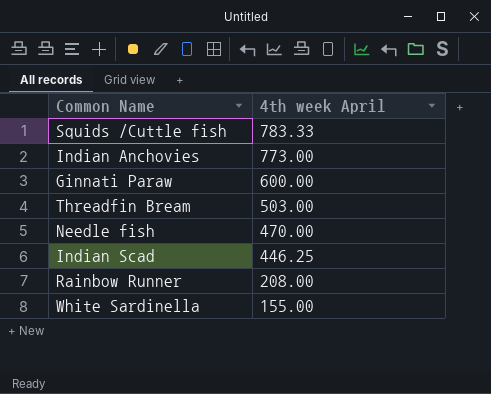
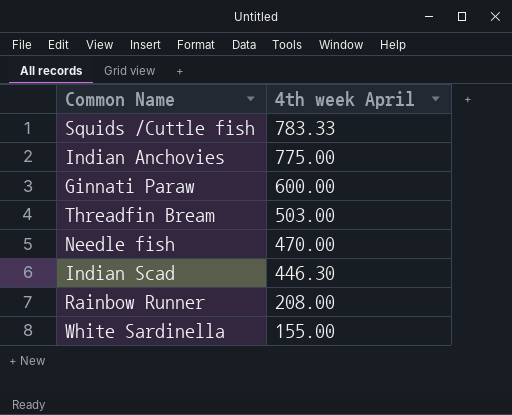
Indian Anchovies | 4th week April: 773.00 -> 775.00
Indian Scad | 4th week April: 446.25 -> 446.30

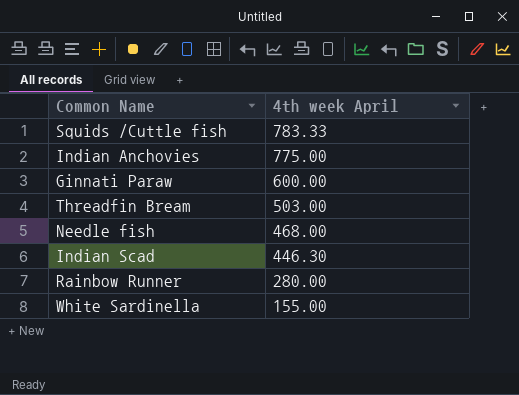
Needle fish | 4th week April: 470.00 -> 468.00
Rainbow Runner | 4th week April: 208.00 -> 280.00

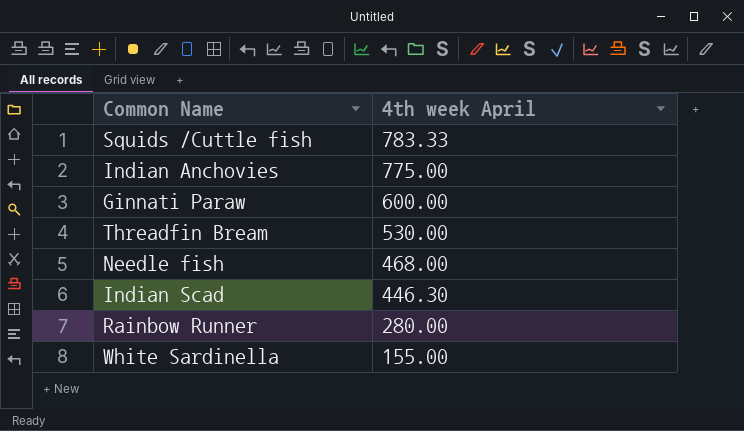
Threadfin Bream | 4th week April: 503.00 -> 530.00

